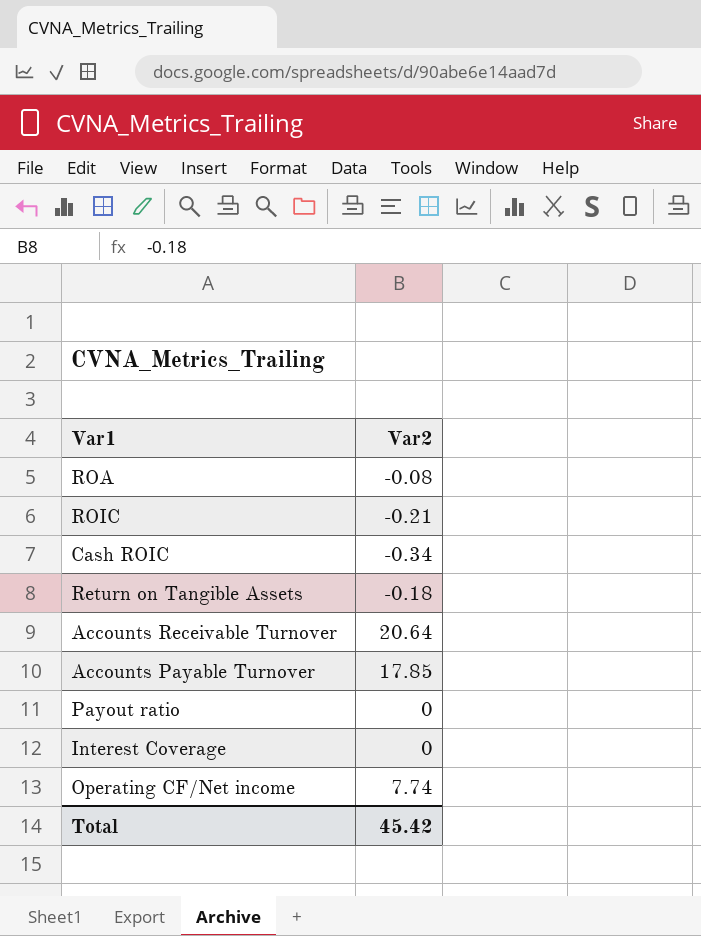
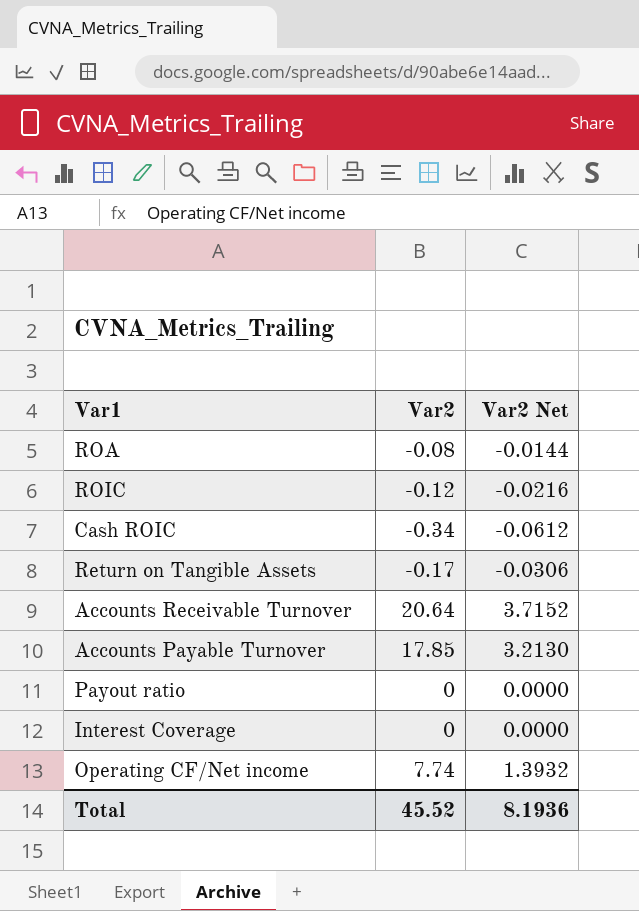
column Var2 Net | formula: none -> [Var2] * 0.18
ROIC | Var2: -0.21 -> -0.12
Return on Tangible Assets | Var2: -0.18 -> -0.17
Total | Var2: 45.42 -> 45.52

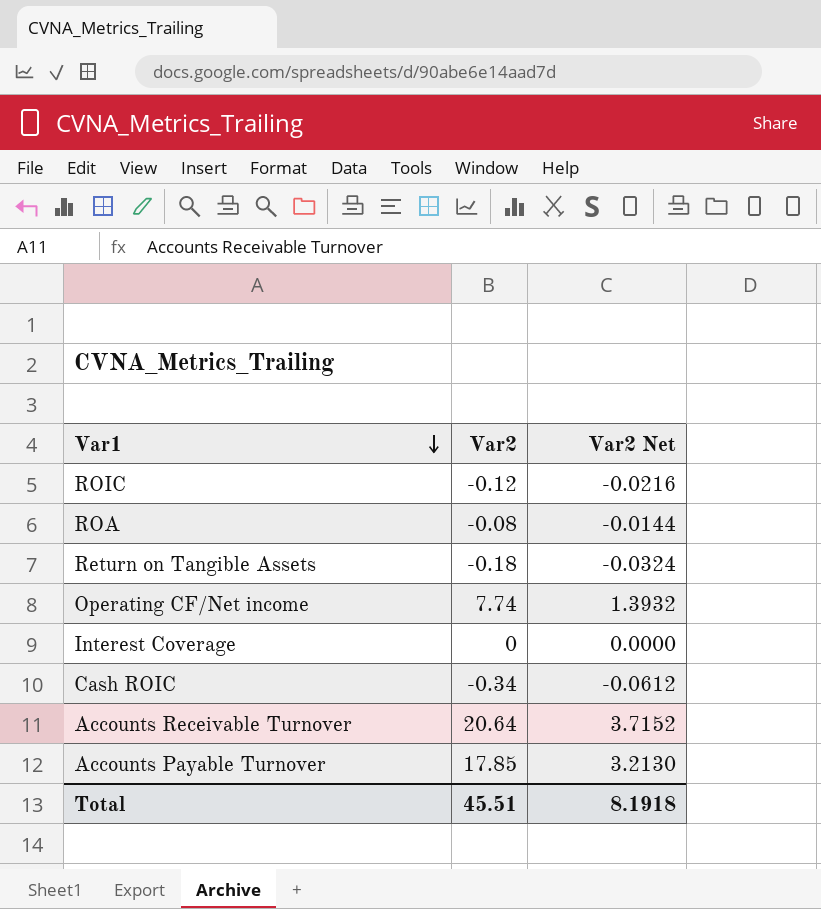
row order: none -> Var1 descending
row Payout ratio: 0 | 0.0000 -> none
Return on Tangible Assets | Var2: -0.17 -> -0.18
Return on Tangible Assets | Var2 Net: -0.0306 -> -0.0324
Total | Var2: 45.52 -> 45.51
Total | Var2 Net: 8.1936 -> 8.1918

